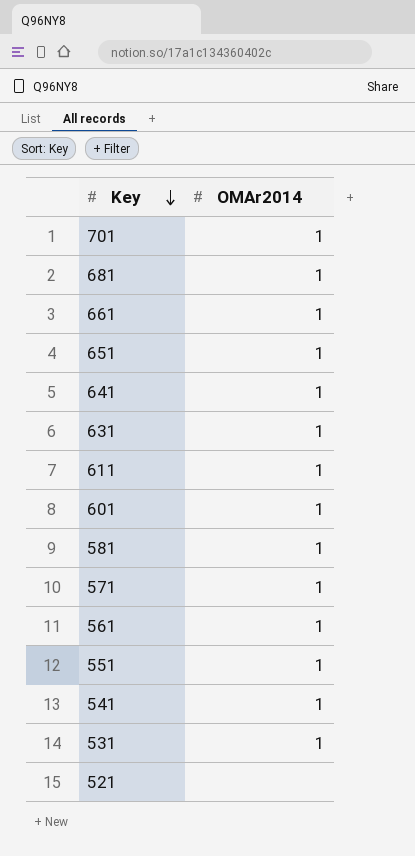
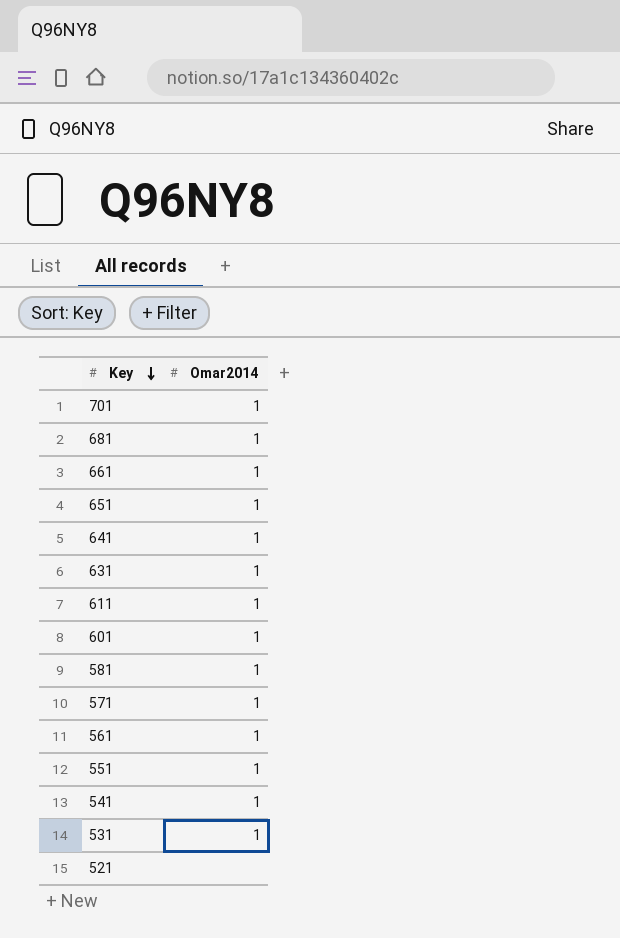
column name: OMAr2014 -> Omar2014

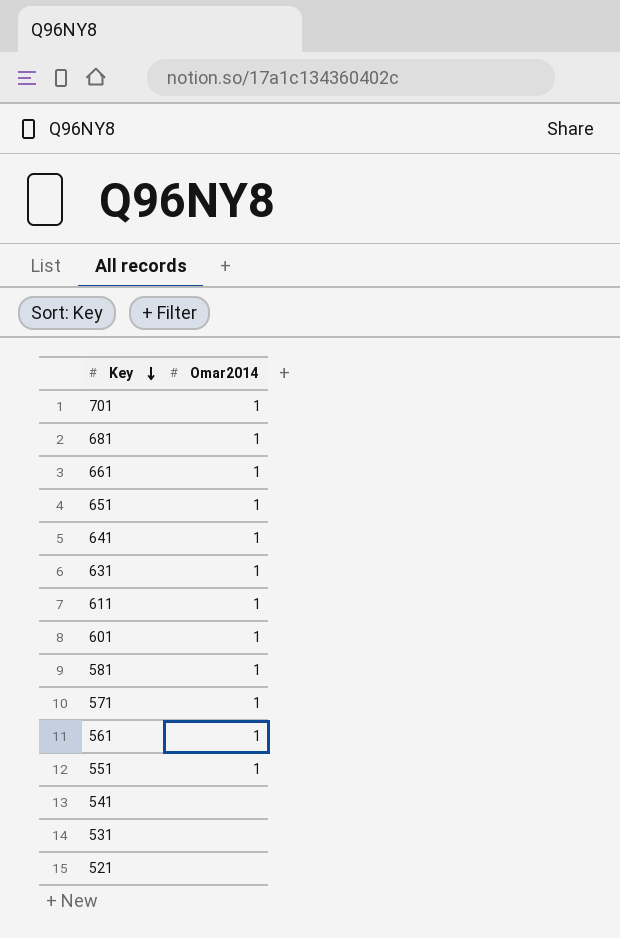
541 | Omar2014: 1 -> none
531 | Omar2014: 1 -> none

